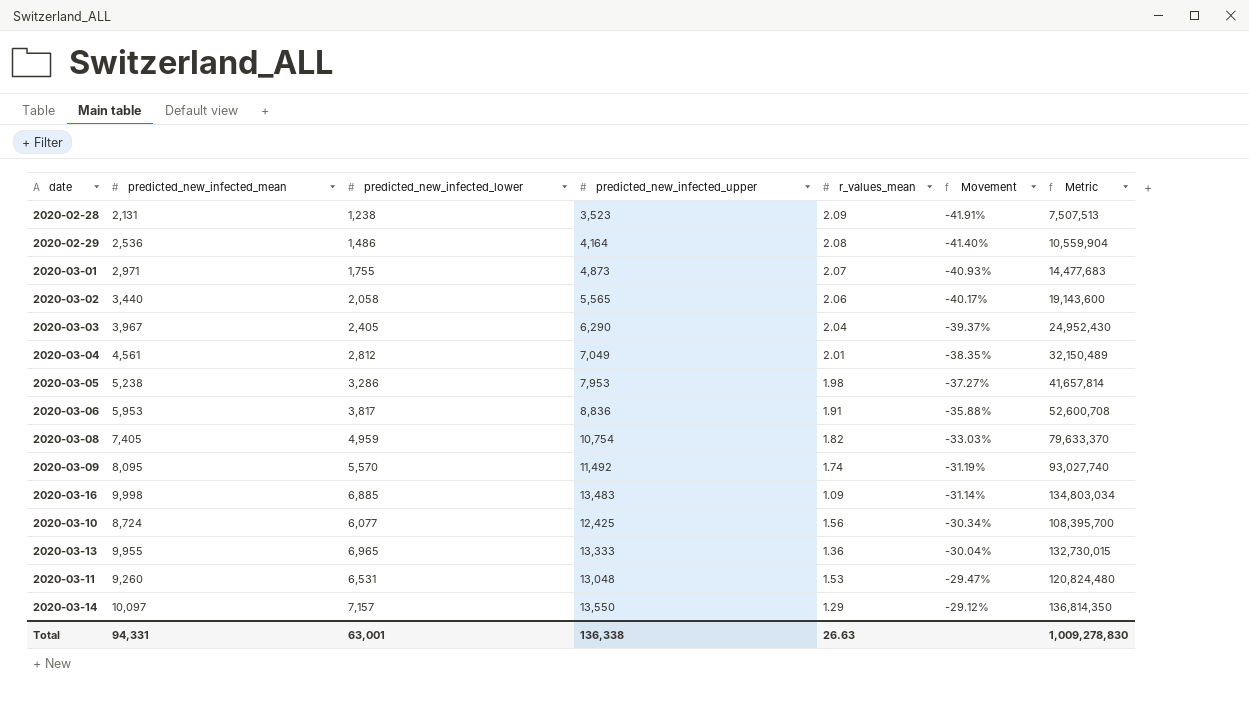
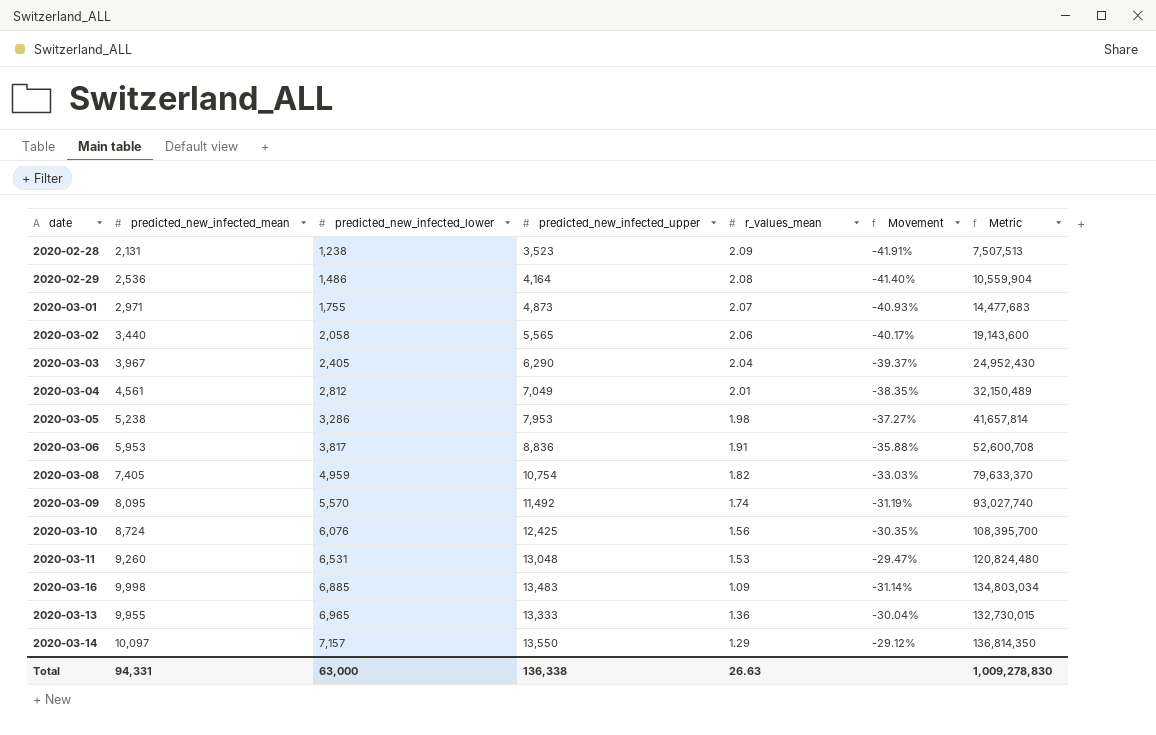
row order: Movement ascending -> predicted_new_infected_lower ascending
2020-03-10 | predicted_new_infected_lower: 6,077 -> 6,076
2020-03-10 | Movement: -30.34% -> -30.35%
Total | predicted_new_infected_lower: 63,001 -> 63,000

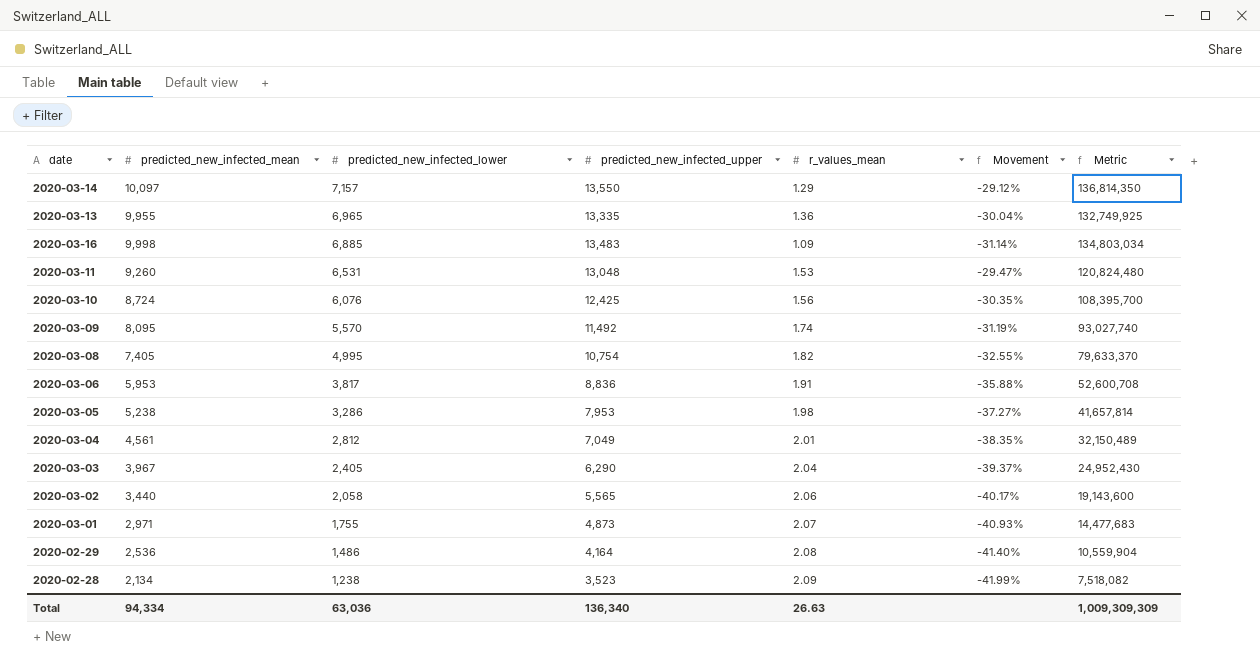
row order: predicted_new_infected_lower ascending -> predicted_new_infected_lower descending
2020-03-13 | predicted_new_infected_upper: 13,333 -> 13,335
2020-03-13 | Metric: 132,730,015 -> 132,749,925
2020-03-08 | predicted_new_infected_lower: 4,959 -> 4,995
2020-03-08 | Movement: -33.03% -> -32.55%
2020-02-28 | predicted_new_infected_mean: 2,131 -> 2,134
2020-02-28 | Movement: -41.91% -> -41.99%
2020-02-28 | Metric: 7,507,513 -> 7,518,082
Total | predicted_new_infected_mean: 94,331 -> 94,334
Total | predicted_new_infected_lower: 63,000 -> 63,036
Total | predicted_new_infected_upper: 136,338 -> 136,340
Total | Metric: 1,009,278,830 -> 1,009,309,309

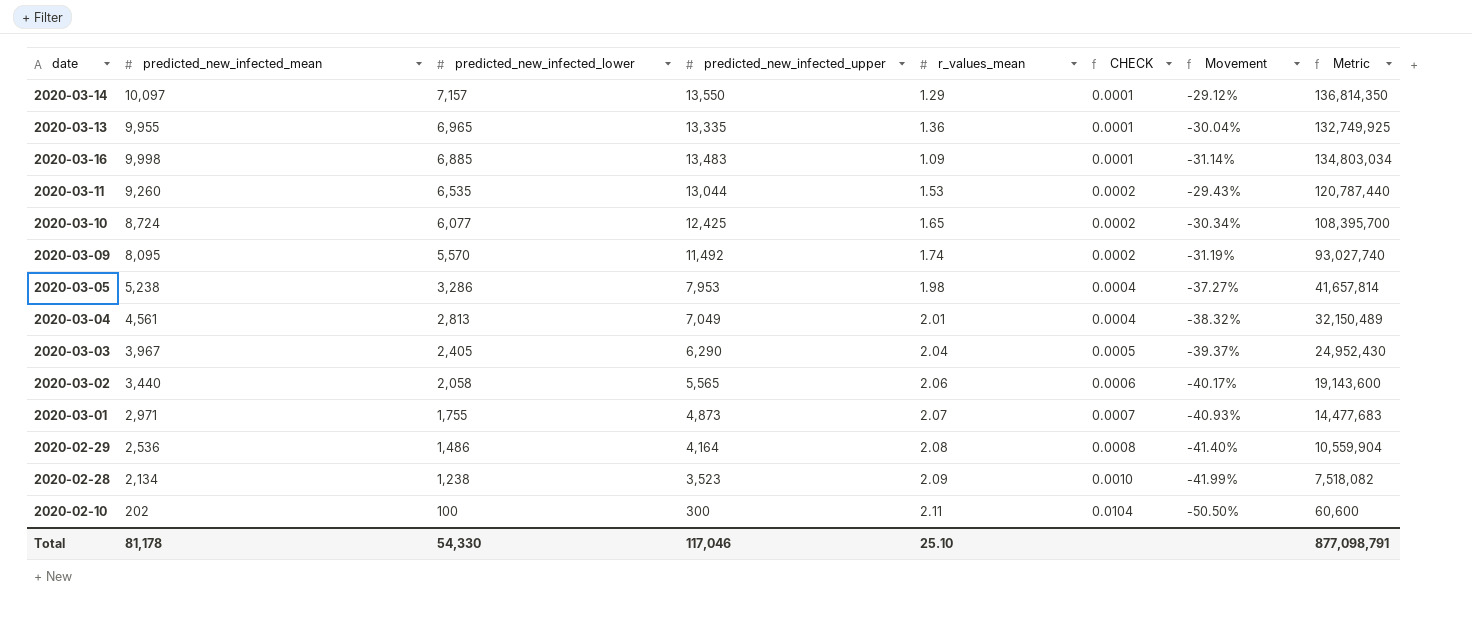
column CHECK | formula: none -> [r_values_mean] / [predicted_new_infected_mean]
row 2020-03-08: 7,405 | 4,995 | 10,754 | 1.82 | -32.55% | 79,633,370 -> none
row 2020-03-06: 5,953 | 3,817 | 8,836 | 1.91 | -35.88% | 52,600,708 -> none
2020-03-11 | predicted_new_infected_lower: 6,531 -> 6,535
2020-03-11 | predicted_new_infected_upper: 13,048 -> 13,044
2020-03-11 | Movement: -29.47% -> -29.43%
2020-03-11 | Metric: 120,824,480 -> 120,787,440
2020-03-10 | predicted_new_infected_lower: 6,076 -> 6,077
2020-03-10 | r_values_mean: 1.56 -> 1.65
2020-03-10 | Movement: -30.35% -> -30.34%
2020-03-04 | predicted_new_infected_lower: 2,812 -> 2,813
2020-03-04 | Movement: -38.35% -> -38.32%
row 2020-02-10: none -> 202 | 100 | 300 | 2.11 | 0.0104 | -50.50% | 60,600
Total | predicted_new_infected_mean: 94,334 -> 81,178
Total | predicted_new_infected_lower: 63,036 -> 54,330
Total | predicted_new_infected_upper: 136,340 -> 117,046
Total | r_values_mean: 26.63 -> 25.10
Total | Metric: 1,009,309,309 -> 877,098,791

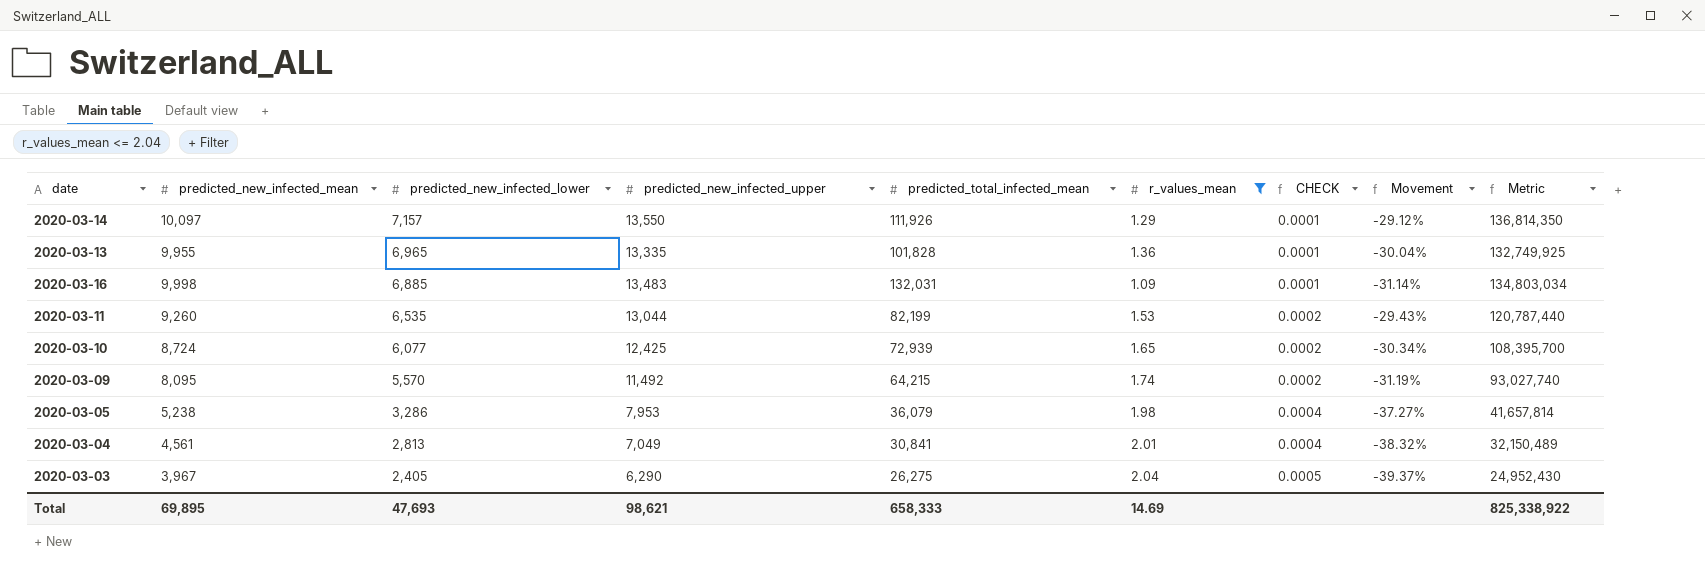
filter: none -> r_values_mean <= 2.04
column predicted_total_infected_mean | position: none -> 5
Total | predicted_new_infected_mean: 81,178 -> 69,895
Total | predicted_new_infected_lower: 54,330 -> 47,693
Total | predicted_new_infected_upper: 117,046 -> 98,621
Total | r_values_mean: 25.10 -> 14.69
Total | Metric: 877,098,791 -> 825,338,922

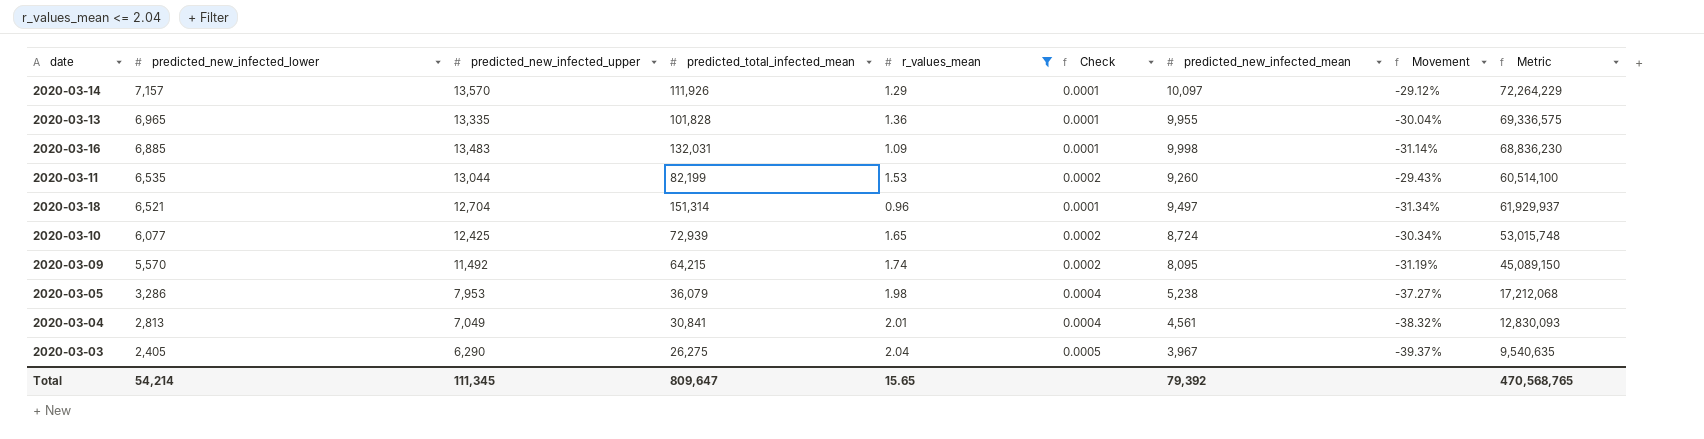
column name: CHECK -> Check
column predicted_new_infected_mean | position: 2 -> 7
column Metric | formula: [predicted_new_infected_mean] * [predicted_new_infected_upper] -> [predicted_new_infected_lower] * [predicted_new_infected_mean]
2020-03-14 | predicted_new_infected_upper: 13,550 -> 13,570
row 2020-03-18: none -> 6,521 | 12,704 | 151,314 | 0.96 | 0.0001 | 9,497 | -31.34% | 61,929,937
Total | predicted_new_infected_lower: 47,693 -> 54,214
Total | predicted_new_infected_upper: 98,621 -> 111,345
Total | predicted_total_infected_mean: 658,333 -> 809,647
Total | r_values_mean: 14.69 -> 15.65
Total | predicted_new_infected_mean: 69,895 -> 79,392
Total | Metric: 825,338,922 -> 470,568,765

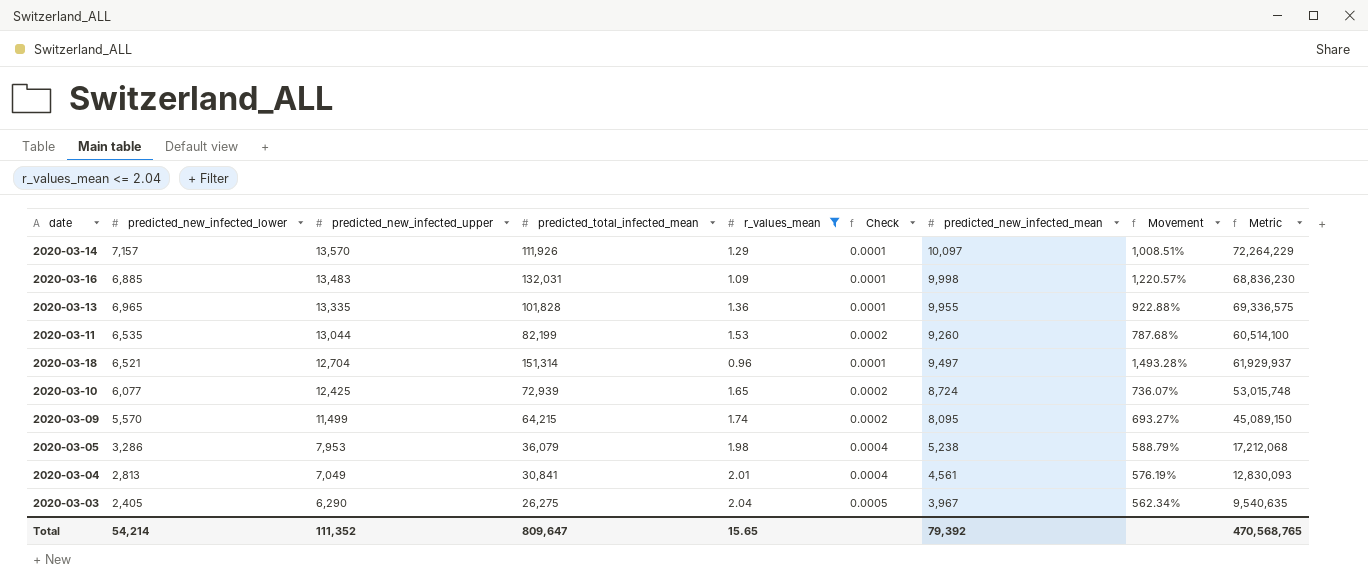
row order: predicted_new_infected_lower descending -> predicted_new_infected_upper descending
column Movement | formula: ([predicted_new_infected_lower] - [predicted_new_infected_mean]) / [predicted_new_infected_mean] -> ([predicted_total_infected_mean] - [predicted_new_infected_mean]) / [predicted_new_infected_mean]
2020-03-09 | predicted_new_infected_upper: 11,492 -> 11,499
Total | predicted_new_infected_upper: 111,345 -> 111,352

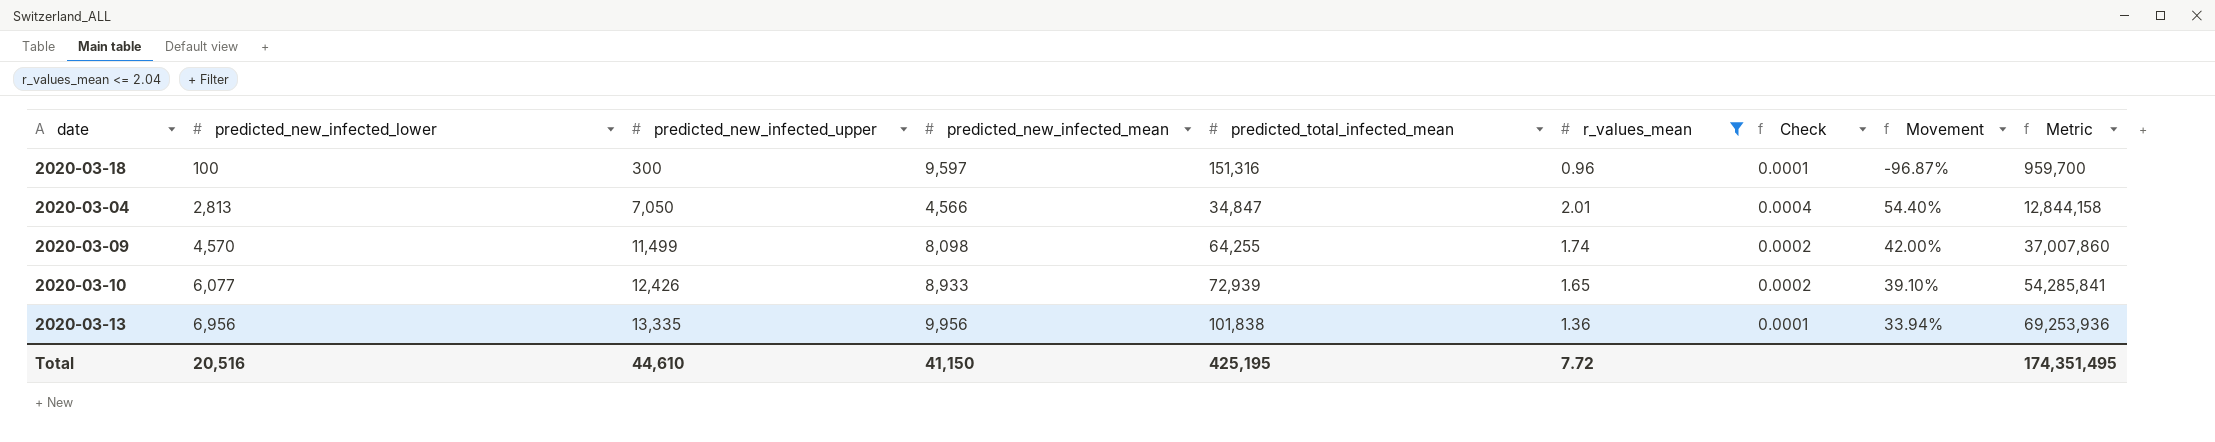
row order: predicted_new_infected_upper descending -> predicted_new_infected_lower ascending
column predicted_new_infected_mean | position: 7 -> 4
column Movement | formula: ([predicted_total_infected_mean] - [predicted_new_infected_mean]) / [predicted_new_infected_mean] -> ([predicted_new_infected_upper] - [predicted_new_infected_mean]) / [predicted_new_infected_mean]
row 2020-03-14: 7,157 | 13,570 | 111,926 | 1.29 | 0.0001 | 10,097 | 1,008.51% | 72,264,229 -> none
row 2020-03-16: 6,885 | 13,483 | 132,031 | 1.09 | 0.0001 | 9,998 | 1,220.57% | 68,836,230 -> none
row 2020-03-11: 6,535 | 13,044 | 82,199 | 1.53 | 0.0002 | 9,260 | 787.68% | 60,514,100 -> none
row 2020-03-05: 3,286 | 7,953 | 36,079 | 1.98 | 0.0004 | 5,238 | 588.79% | 17,212,068 -> none
row 2020-03-03: 2,405 | 6,290 | 26,275 | 2.04 | 0.0005 | 3,967 | 562.34% | 9,540,635 -> none
2020-03-18 | predicted_new_infected_lower: 6,521 -> 100
2020-03-18 | predicted_new_infected_upper: 12,704 -> 300
2020-03-18 | predicted_new_infected_mean: 9,497 -> 9,597
2020-03-18 | predicted_total_infected_mean: 151,314 -> 151,316
2020-03-18 | Metric: 61,929,937 -> 959,700
2020-03-04 | predicted_new_infected_upper: 7,049 -> 7,050
2020-03-04 | predicted_new_infected_mean: 4,561 -> 4,566
2020-03-04 | predicted_total_infected_mean: 30,841 -> 34,847
2020-03-04 | Metric: 12,830,093 -> 12,844,158
2020-03-09 | predicted_new_infected_lower: 5,570 -> 4,570
2020-03-09 | predicted_new_infected_mean: 8,095 -> 8,098
2020-03-09 | predicted_total_infected_mean: 64,215 -> 64,255
2020-03-09 | Metric: 45,089,150 -> 37,007,860
2020-03-10 | predicted_new_infected_upper: 12,425 -> 12,426
2020-03-10 | predicted_new_infected_mean: 8,724 -> 8,933
2020-03-10 | Metric: 53,015,748 -> 54,285,841
2020-03-13 | predicted_new_infected_lower: 6,965 -> 6,956
2020-03-13 | predicted_new_infected_mean: 9,955 -> 9,956
2020-03-13 | predicted_total_infected_mean: 101,828 -> 101,838
2020-03-13 | Metric: 69,336,575 -> 69,253,936
Total | predicted_new_infected_lower: 54,214 -> 20,516
Total | predicted_new_infected_upper: 111,352 -> 44,610
Total | predicted_new_infected_mean: 79,392 -> 41,150
Total | predicted_total_infected_mean: 809,647 -> 425,195
Total | r_values_mean: 15.65 -> 7.72
Total | Metric: 470,568,765 -> 174,351,495

